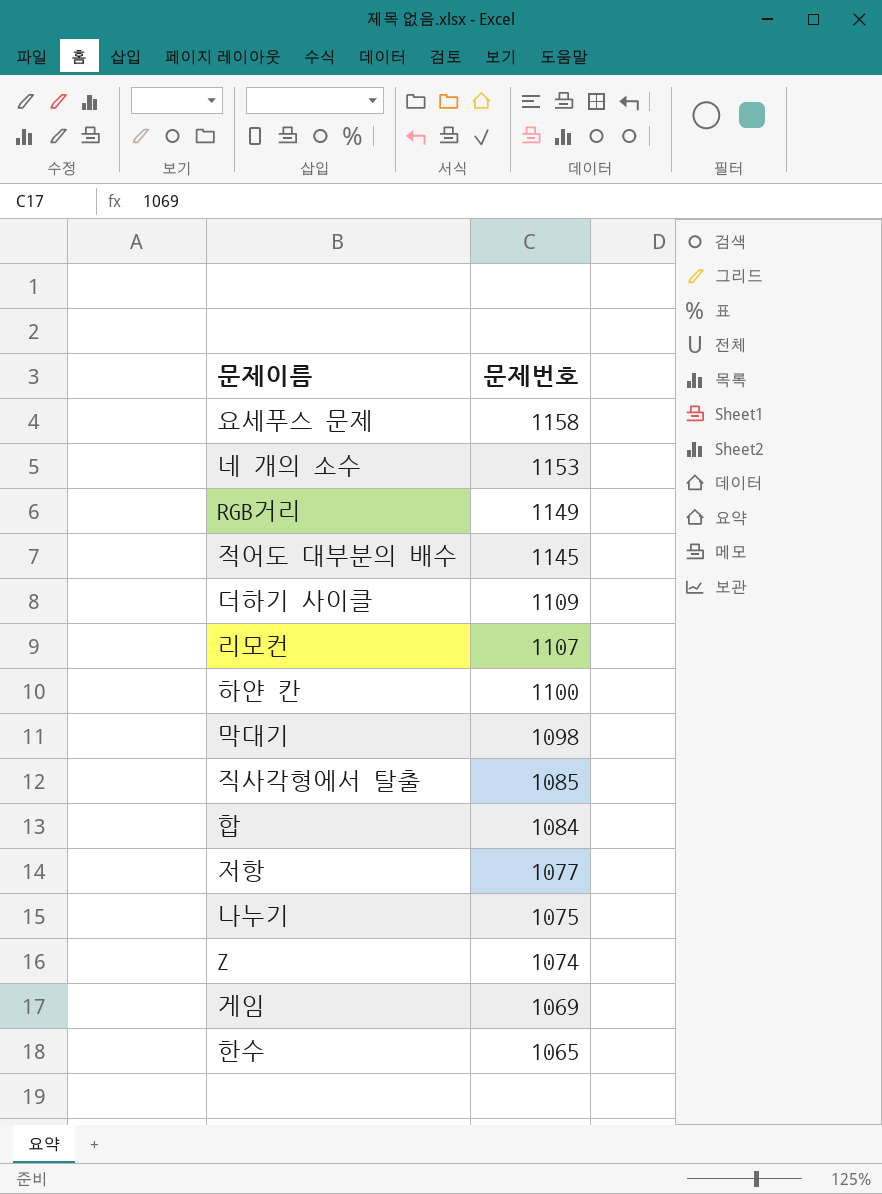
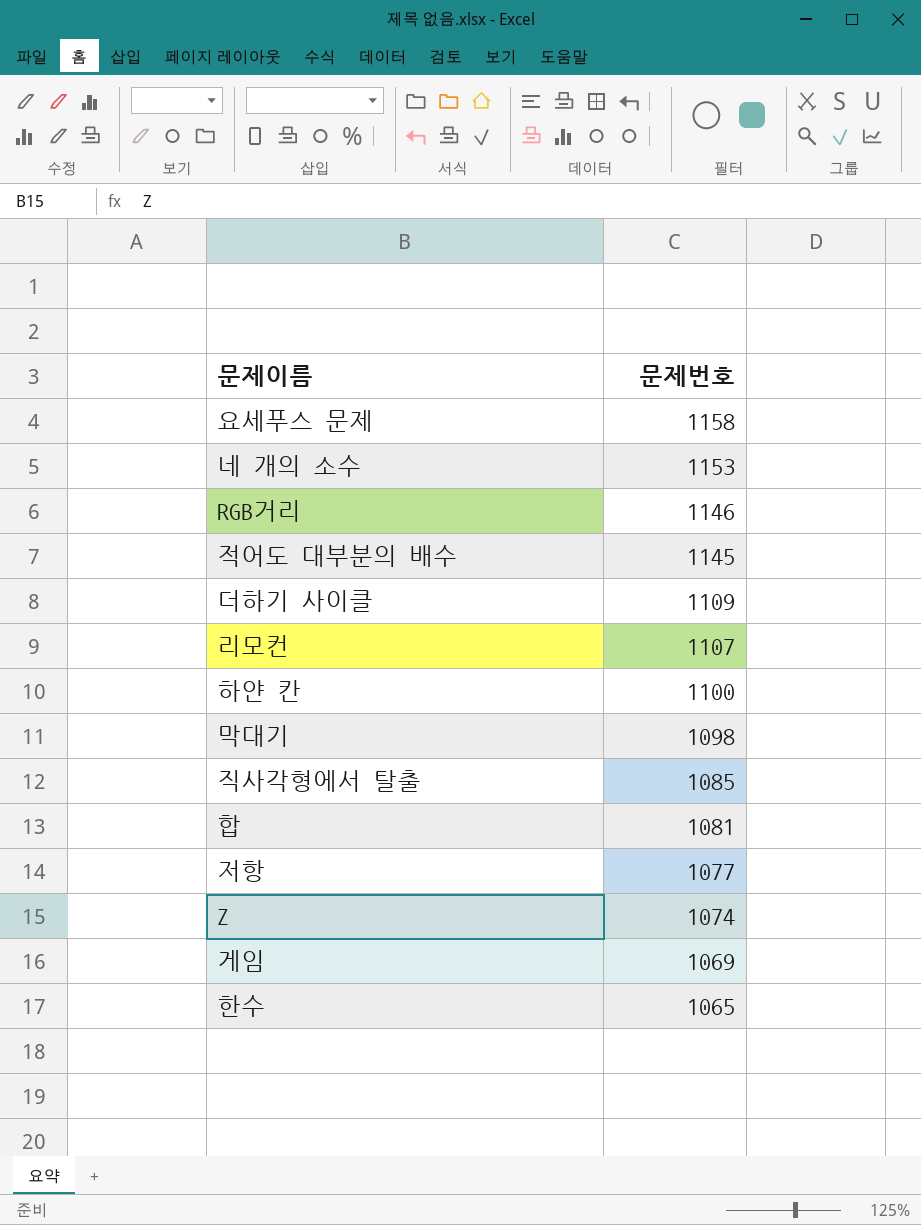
row 나누기: 1075 -> none
RGB거리 | 문제번호: 1149 -> 1146
합 | 문제번호: 1084 -> 1081

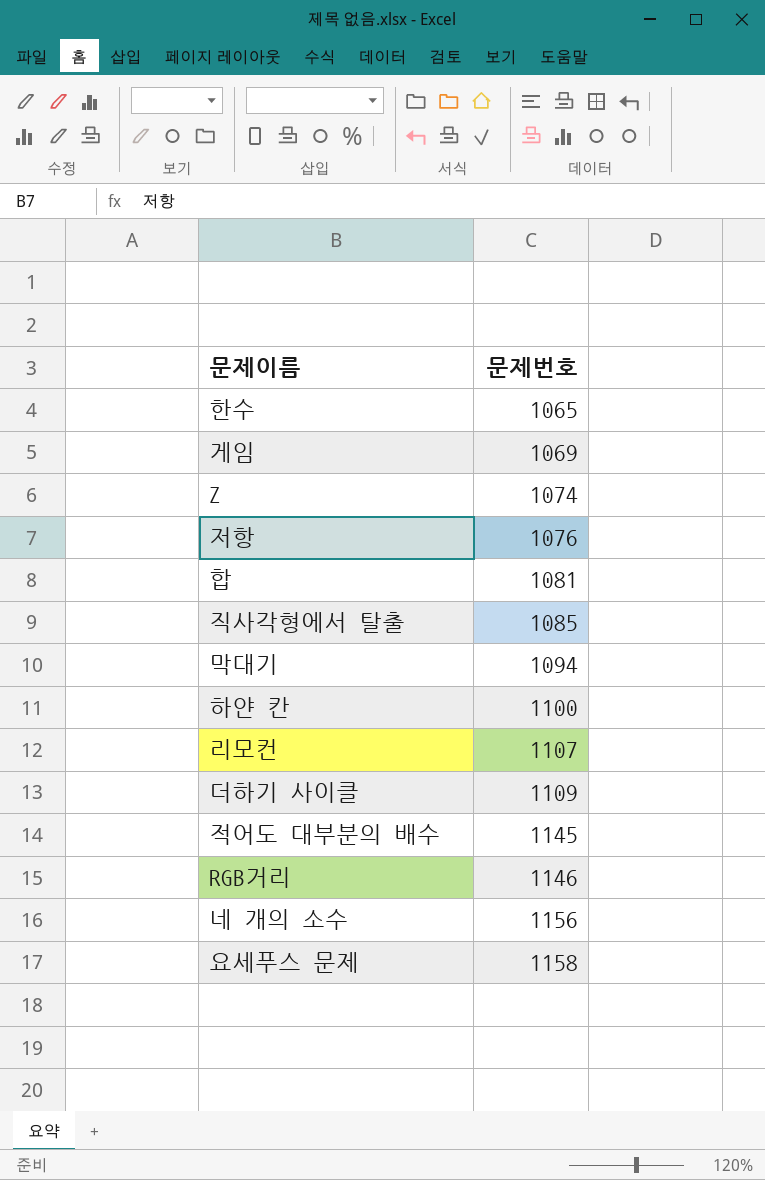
row order: 문제번호 descending -> 문제번호 ascending
저항 | 문제번호: 1077 -> 1076
막대기 | 문제번호: 1098 -> 1094
네 개의 소수 | 문제번호: 1153 -> 1156

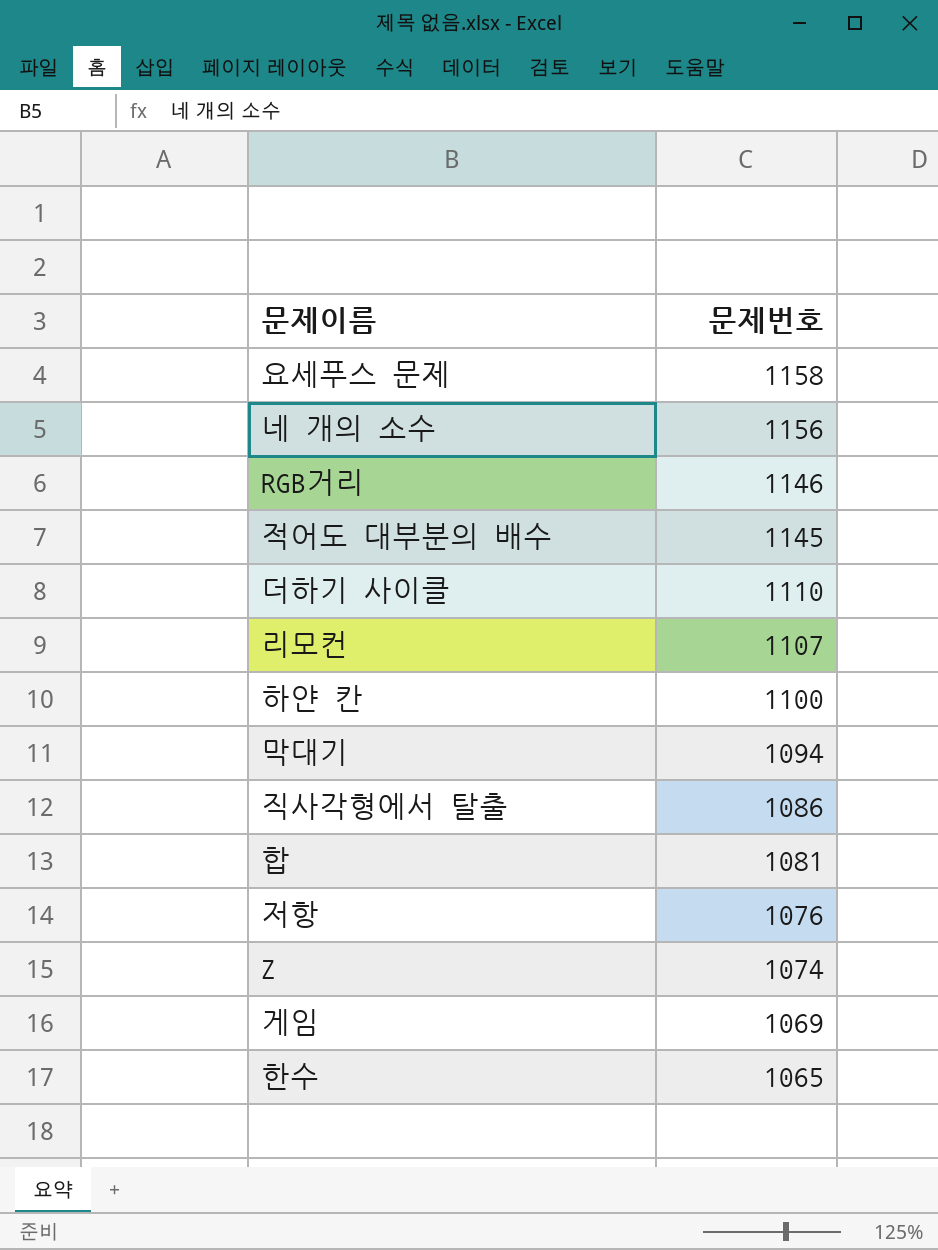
row order: 문제번호 ascending -> 문제번호 descending
더하기 사이클 | 문제번호: 1109 -> 1110
직사각형에서 탈출 | 문제번호: 1085 -> 1086

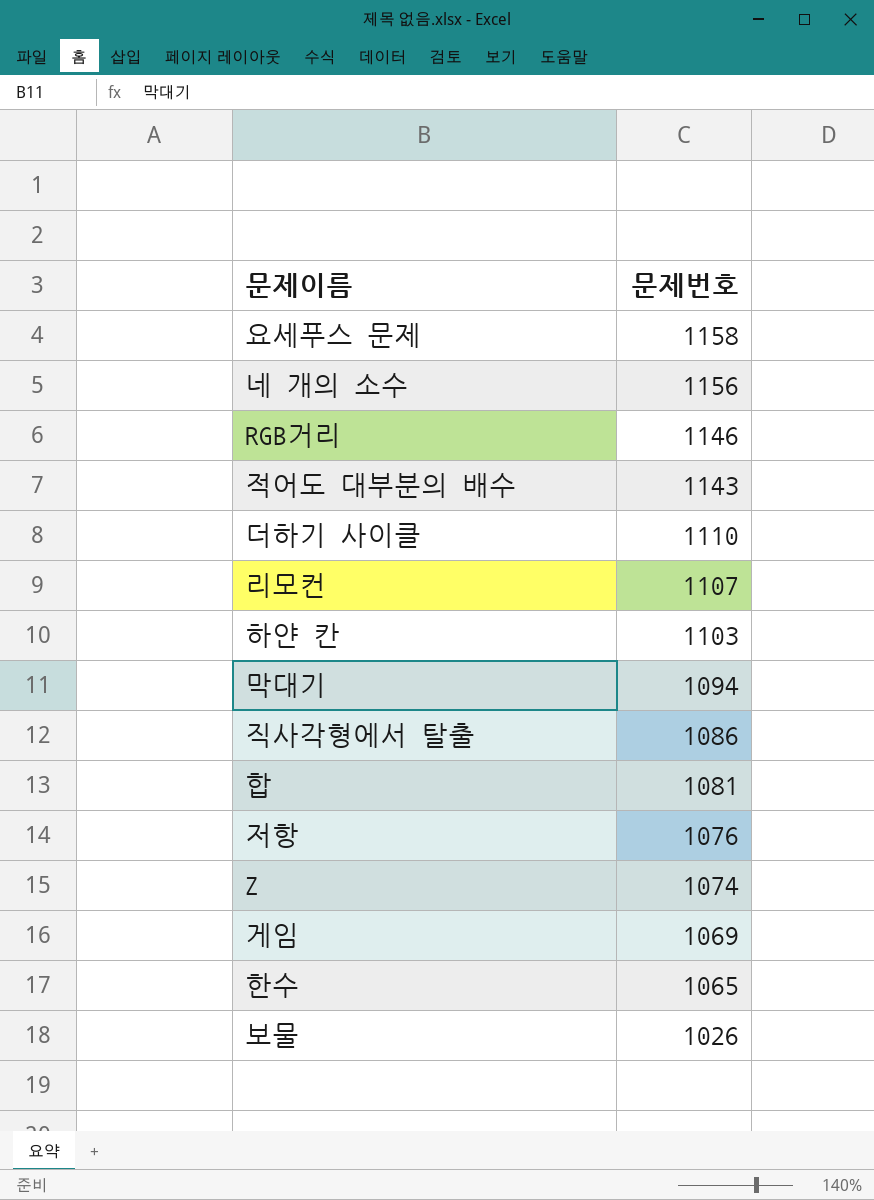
적어도 대부분의 배수 | 문제번호: 1145 -> 1143
하얀 칸 | 문제번호: 1100 -> 1103
row 보물: none -> 1026

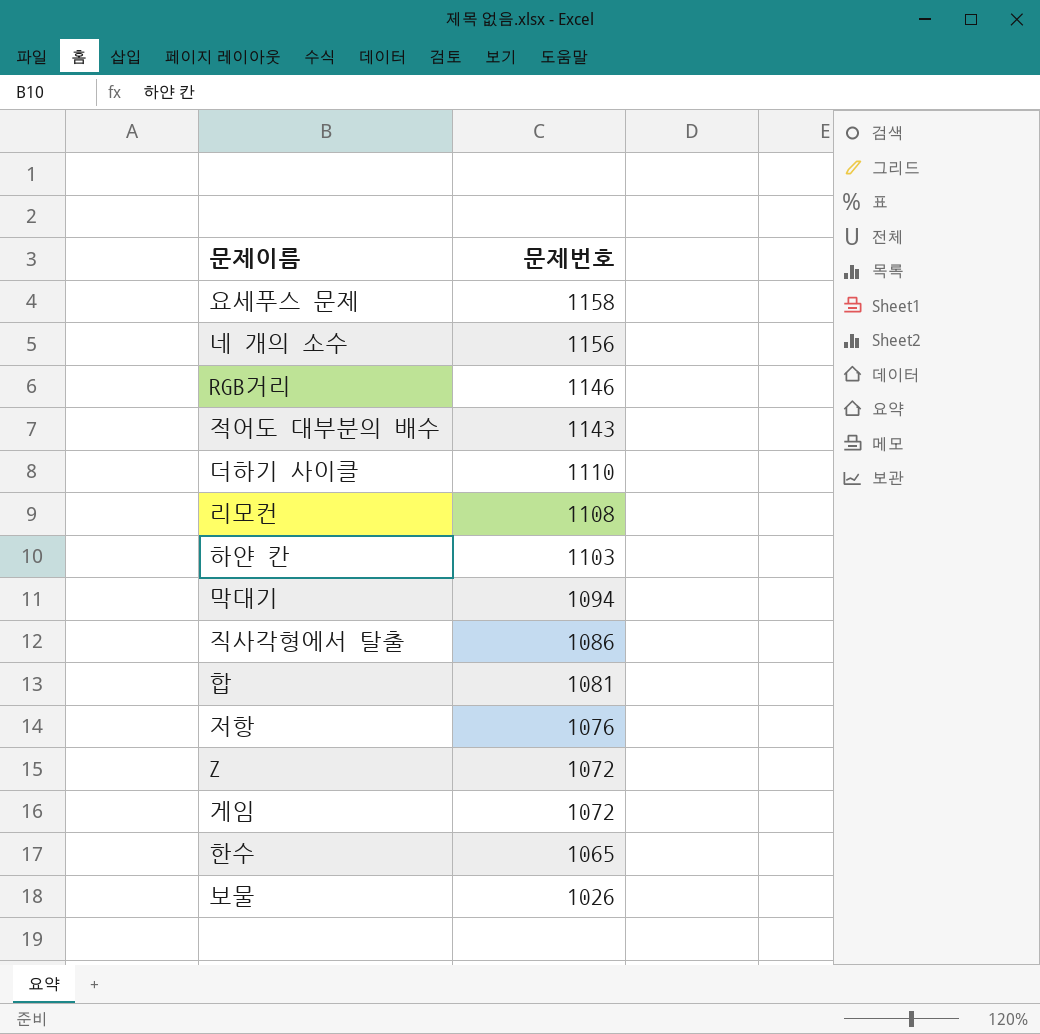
리모컨 | 문제번호: 1107 -> 1108
Z | 문제번호: 1074 -> 1072
게임 | 문제번호: 1069 -> 1072

